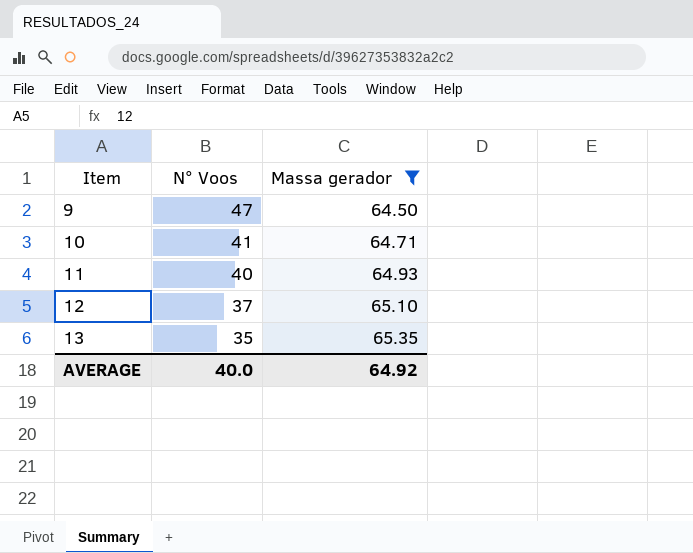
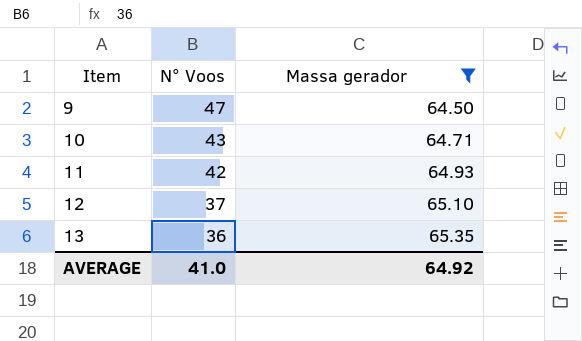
10 | N° Voos: 41 -> 43
11 | N° Voos: 40 -> 42
13 | N° Voos: 35 -> 36
AVERAGE | N° Voos: 40.0 -> 41.0

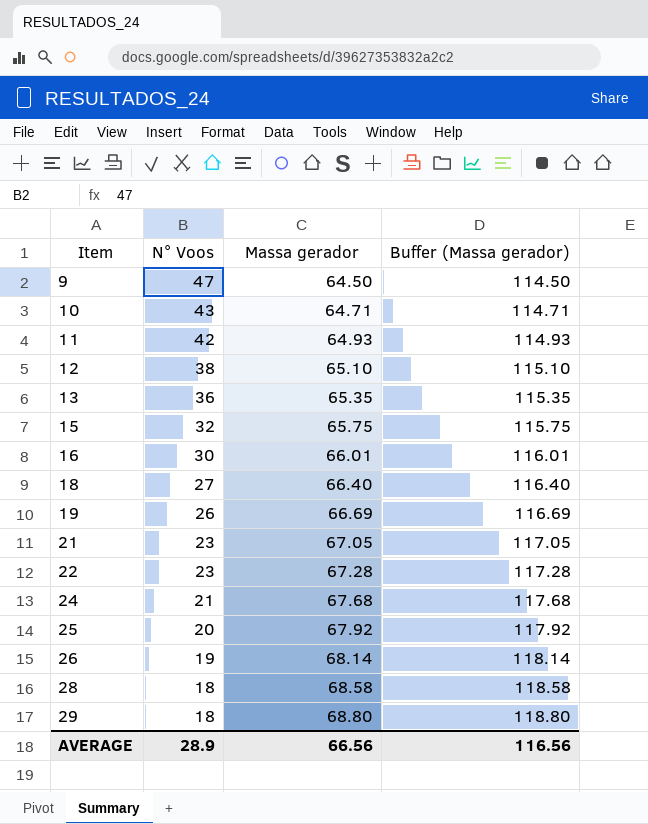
filter: Massa gerador <= 65.35 -> none
column Buffer (Massa gerador) | formula: none -> [Massa gerador] + 50
12 | N° Voos: 37 -> 38
AVERAGE | N° Voos: 41.0 -> 28.9
AVERAGE | Massa gerador: 64.92 -> 66.56

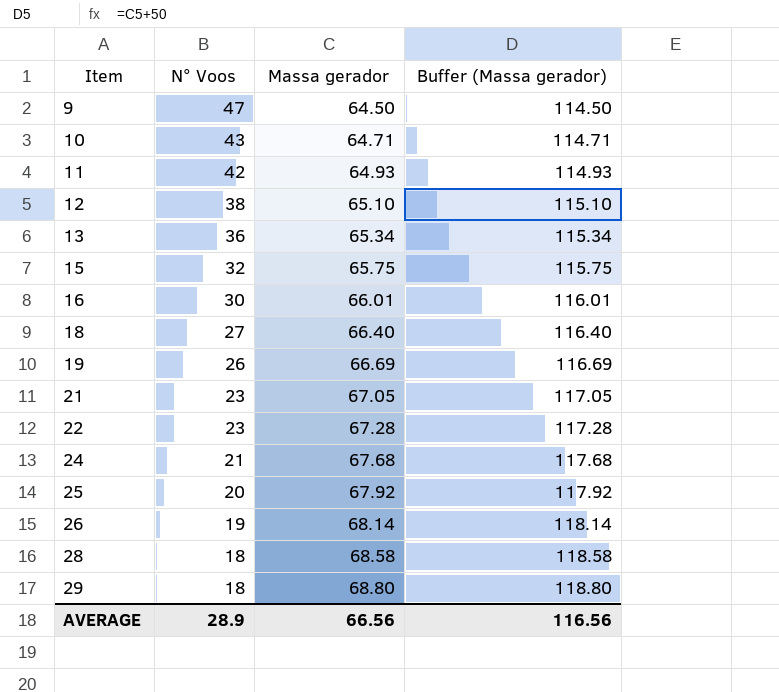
13 | Massa gerador: 65.35 -> 65.34
13 | Buffer (Massa gerador): 115.35 -> 115.34

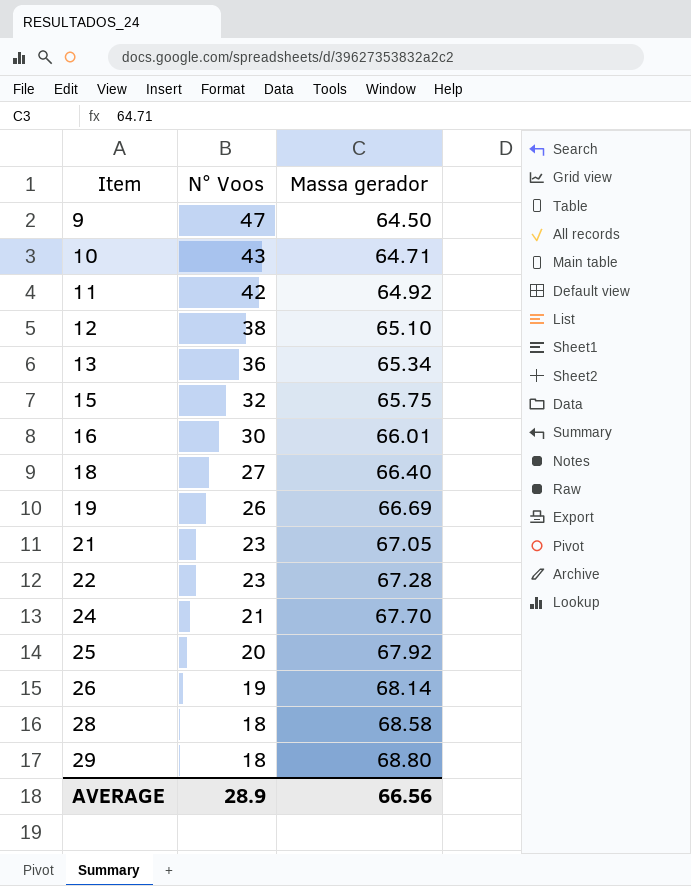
column Buffer (Massa gerador) | formula: [Massa gerador] + 50 -> none
11 | Massa gerador: 64.93 -> 64.92
24 | Massa gerador: 67.68 -> 67.70

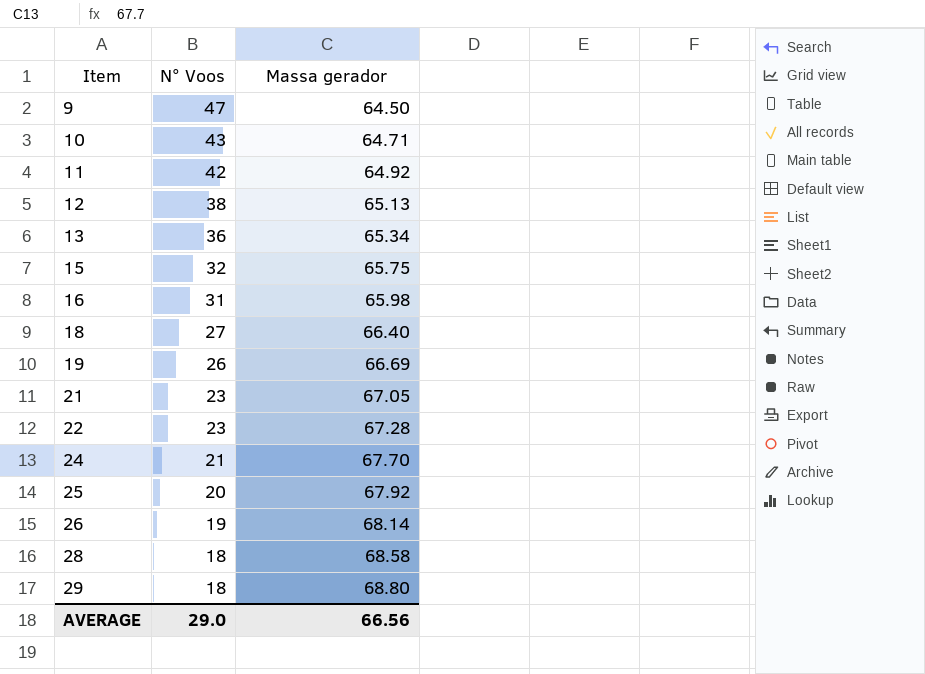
12 | Massa gerador: 65.10 -> 65.13
16 | N° Voos: 30 -> 31
16 | Massa gerador: 66.01 -> 65.98
AVERAGE | N° Voos: 28.9 -> 29.0

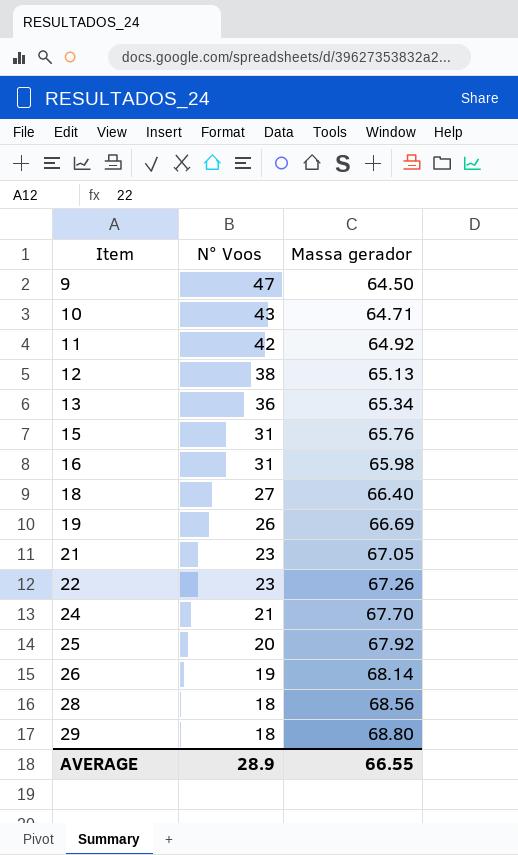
15 | N° Voos: 32 -> 31
15 | Massa gerador: 65.75 -> 65.76
22 | Massa gerador: 67.28 -> 67.26
28 | Massa gerador: 68.58 -> 68.56
AVERAGE | N° Voos: 29.0 -> 28.9
AVERAGE | Massa gerador: 66.56 -> 66.55

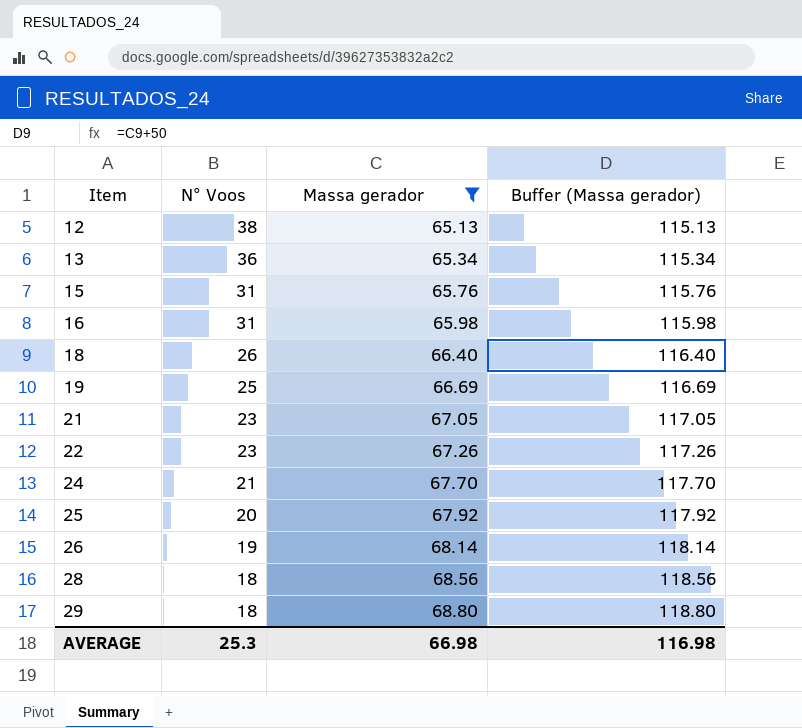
filter: none -> Massa gerador >= 65.13
column Buffer (Massa gerador) | formula: none -> [Massa gerador] + 50
18 | N° Voos: 27 -> 26
19 | N° Voos: 26 -> 25
AVERAGE | N° Voos: 28.9 -> 25.3
AVERAGE | Massa gerador: 66.55 -> 66.98

